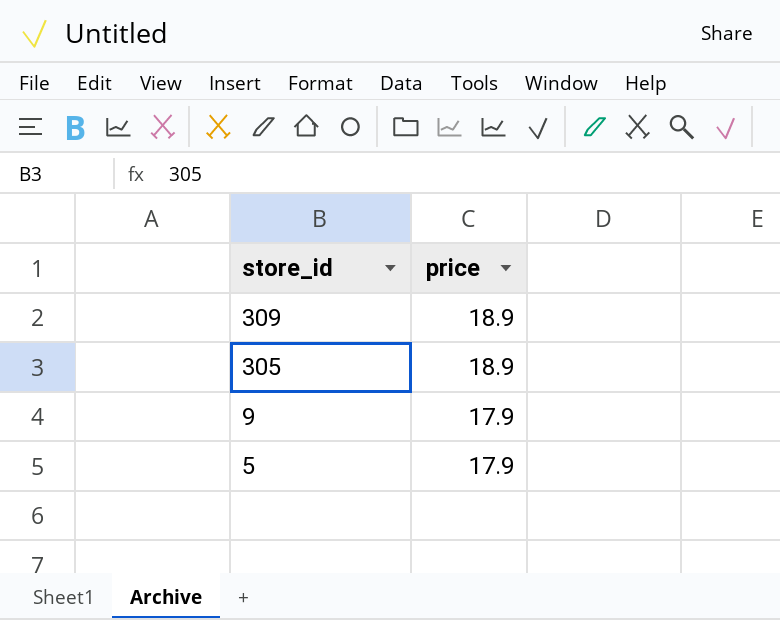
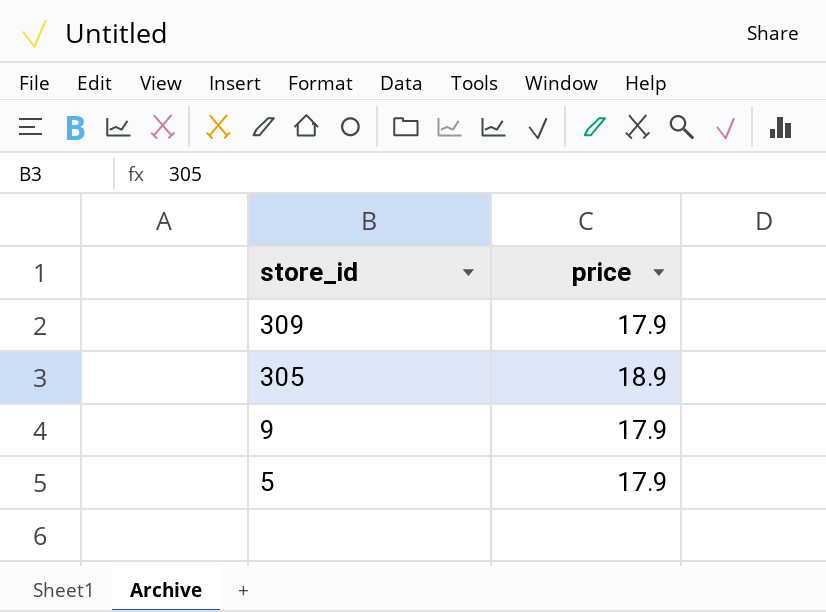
309 | price: 18.9 -> 17.9

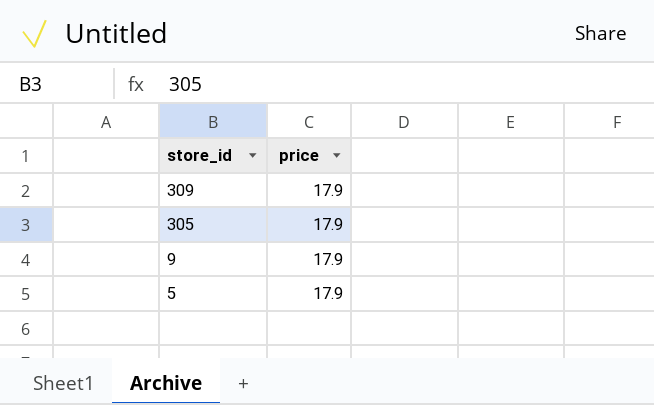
305 | price: 18.9 -> 17.9

